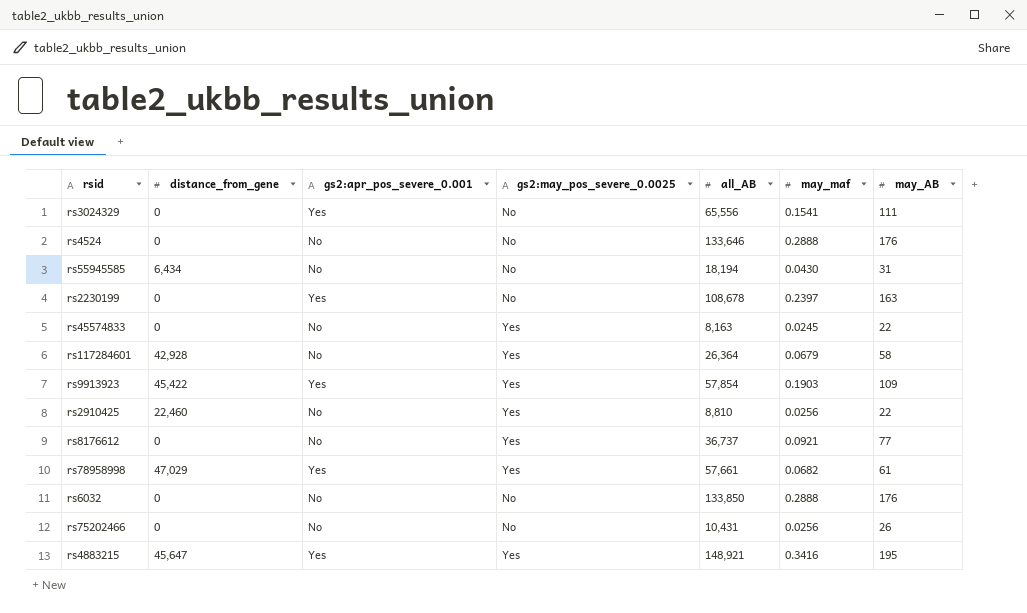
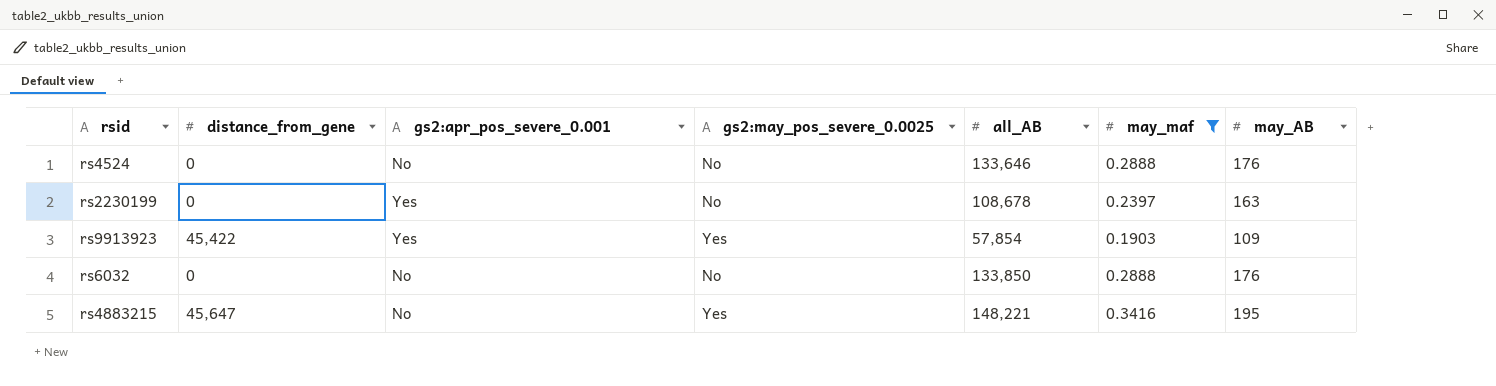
filter: none -> may_maf >= 0.1903
rs4883215 | gs2:apr_pos_severe_0.001: Yes -> No
rs4883215 | all_AB: 148,921 -> 148,221

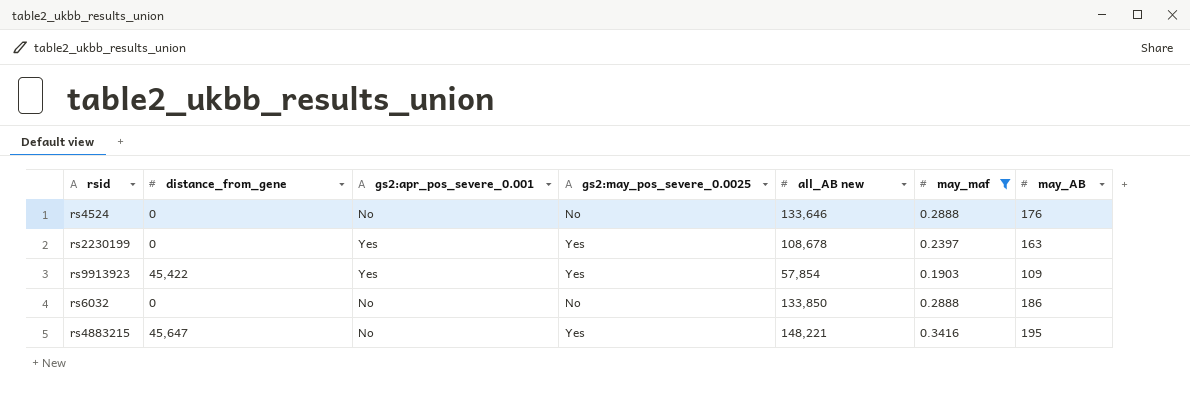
column name: all_AB -> all_AB new
rs2230199 | gs2:may_pos_severe_0.0025: No -> Yes
rs6032 | may_AB: 176 -> 186

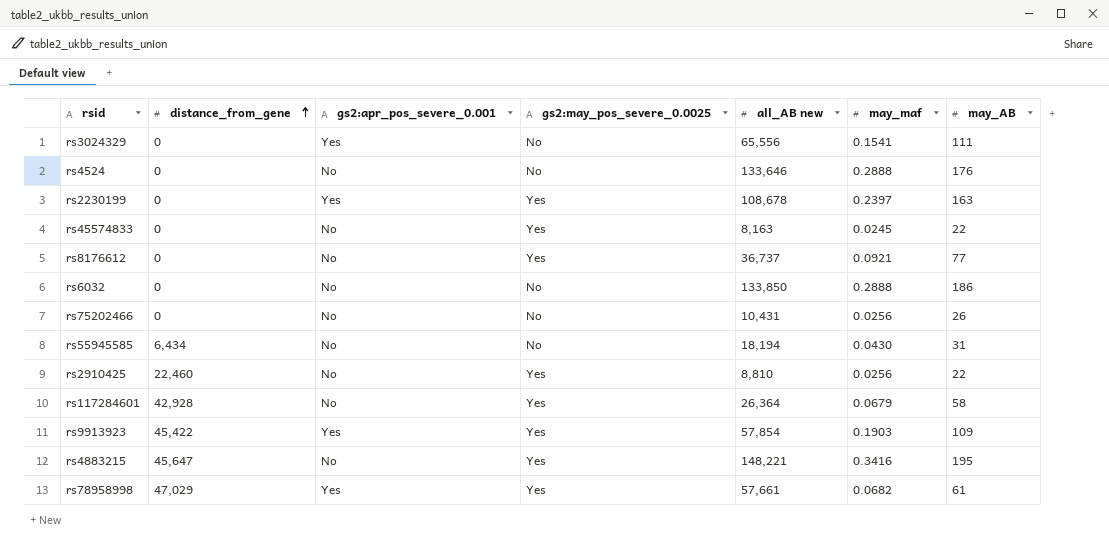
filter: may_maf >= 0.1903 -> none
row order: none -> distance_from_gene ascending

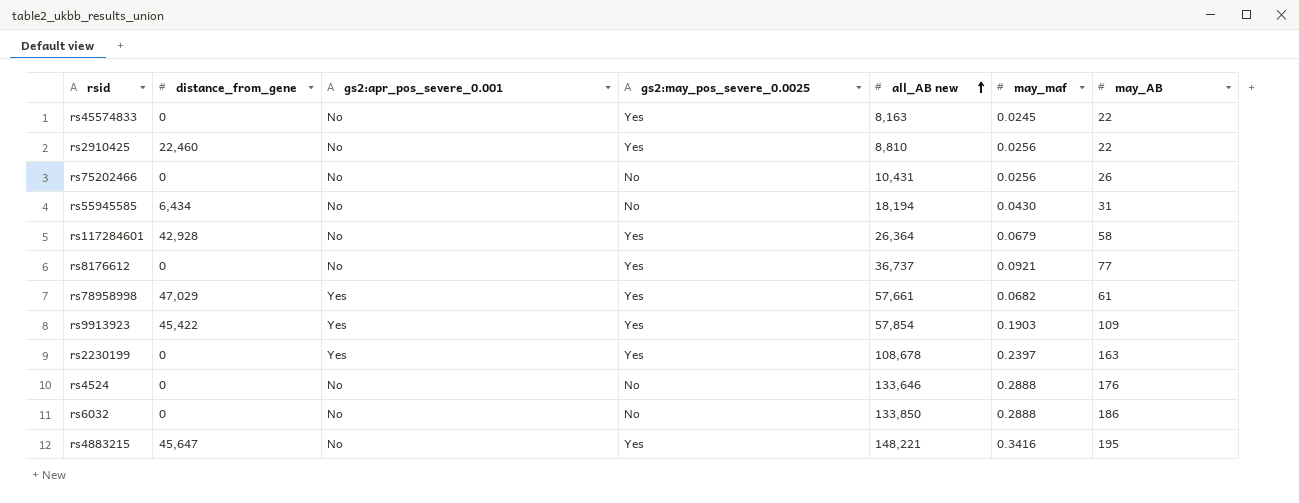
row order: distance_from_gene ascending -> all_AB new ascending
row rs3024329: 0 | Yes | No | 65,556 | 0.1541 | 111 -> none

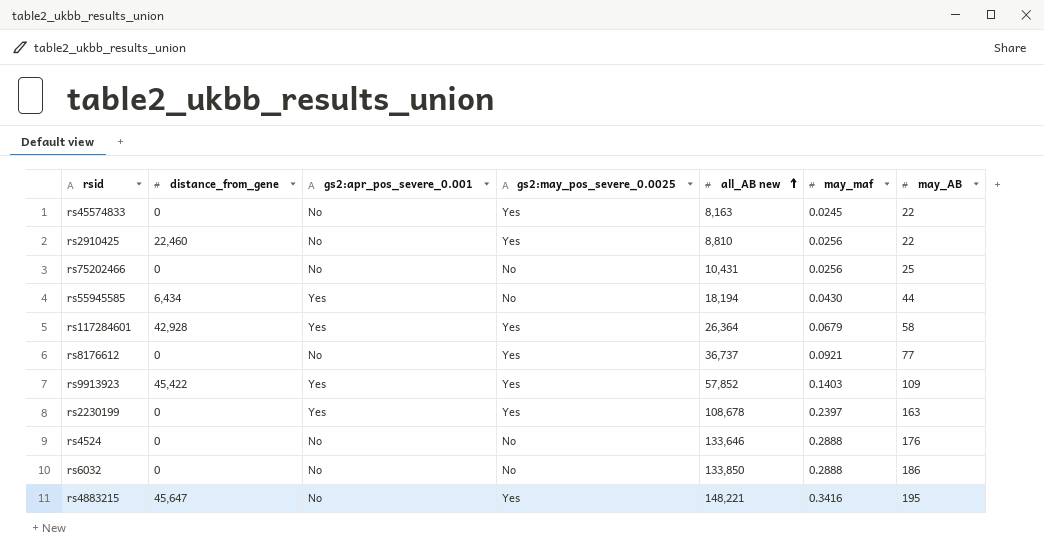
row rs78958998: 47,029 | Yes | Yes | 57,661 | 0.0682 | 61 -> none
rs75202466 | may_AB: 26 -> 25
rs55945585 | gs2:apr_pos_severe_0.001: No -> Yes
rs55945585 | may_AB: 31 -> 44
rs117284601 | gs2:apr_pos_severe_0.001: No -> Yes
rs9913923 | all_AB new: 57,854 -> 57,852
rs9913923 | may_maf: 0.1903 -> 0.1403

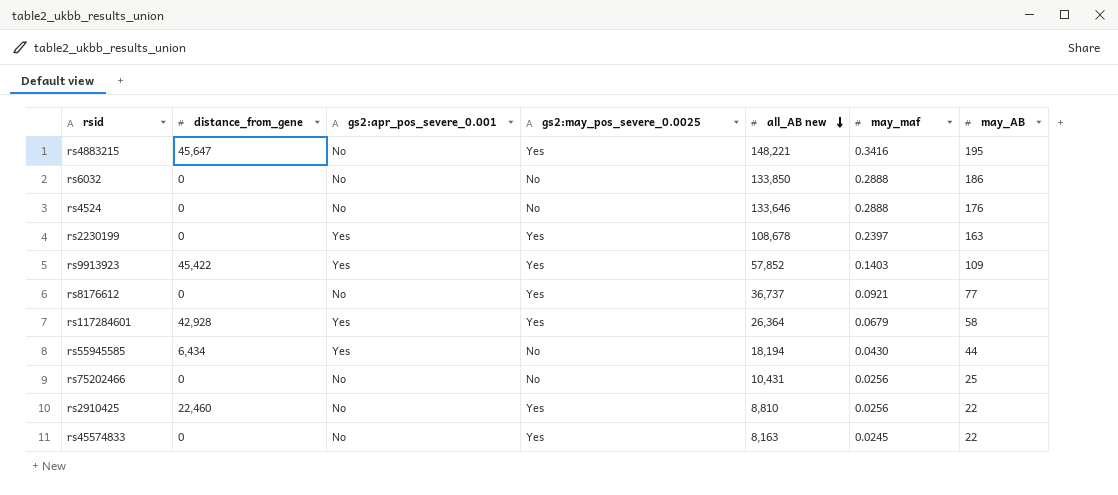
row order: all_AB new ascending -> all_AB new descending

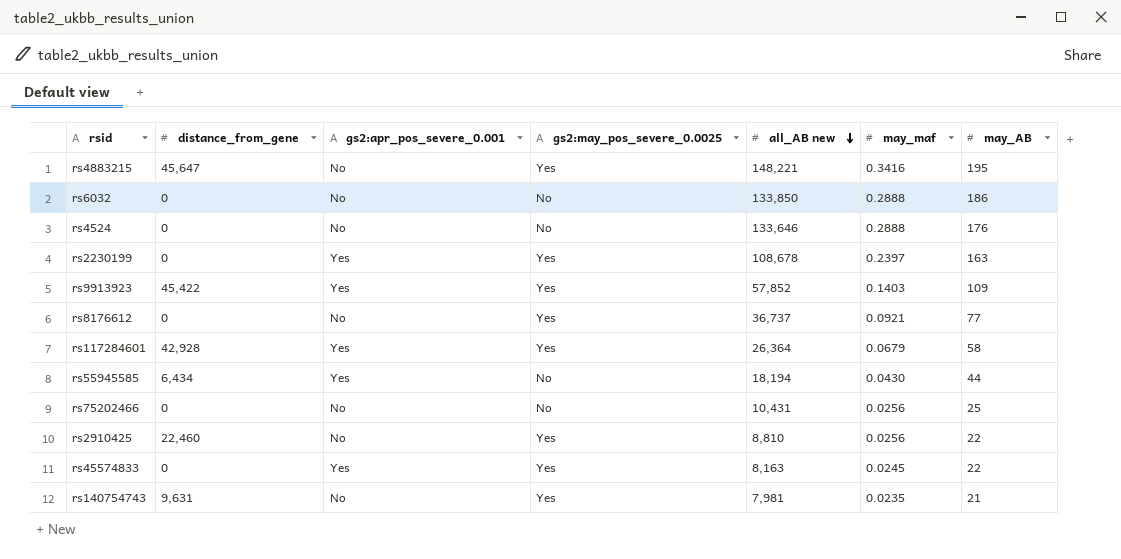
rs45574833 | gs2:apr_pos_severe_0.001: No -> Yes
row rs140754743: none -> 9,631 | No | Yes | 7,981 | 0.0235 | 21

